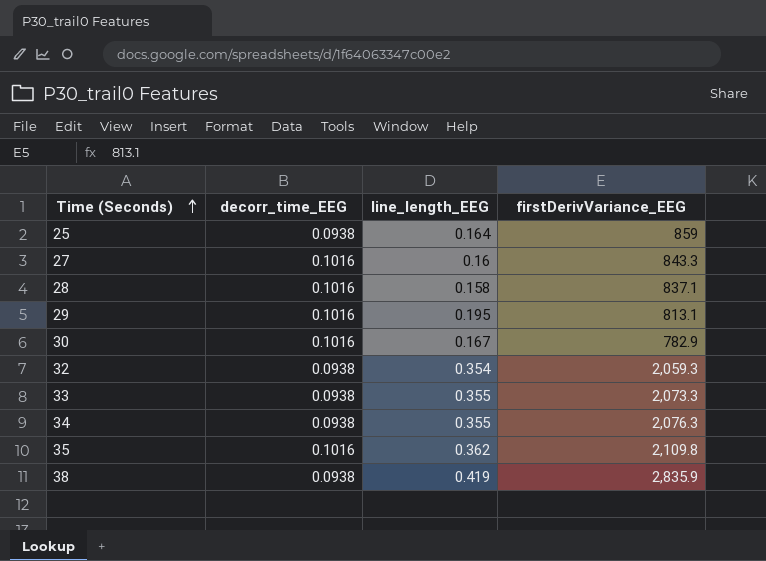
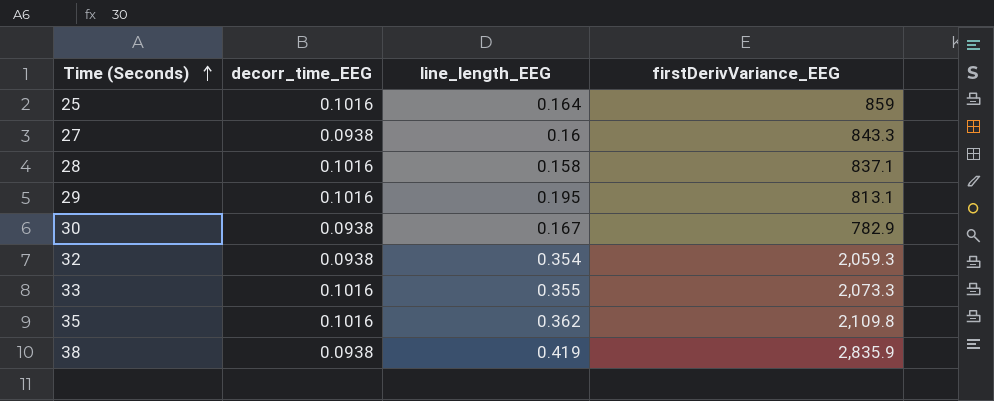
row 34: 0.0938 | 0.355 | 2,076.3 -> none
25 | decorr_time_EEG: 0.0938 -> 0.1016
27 | decorr_time_EEG: 0.1016 -> 0.0938
30 | decorr_time_EEG: 0.1016 -> 0.0938
33 | decorr_time_EEG: 0.0938 -> 0.1016

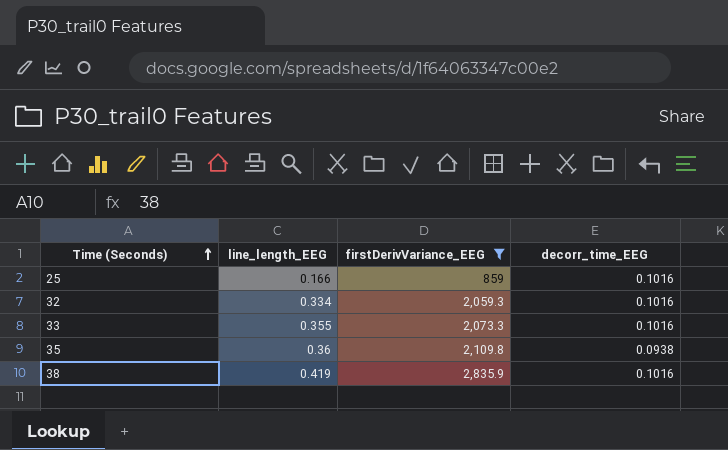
filter: none -> firstDerivVariance_EEG >= 859
column decorr_time_EEG | position: 2 -> 4
25 | line_length_EEG: 0.164 -> 0.166
32 | line_length_EEG: 0.354 -> 0.334
32 | decorr_time_EEG: 0.0938 -> 0.1016
35 | line_length_EEG: 0.362 -> 0.36
35 | decorr_time_EEG: 0.1016 -> 0.0938
38 | decorr_time_EEG: 0.0938 -> 0.1016

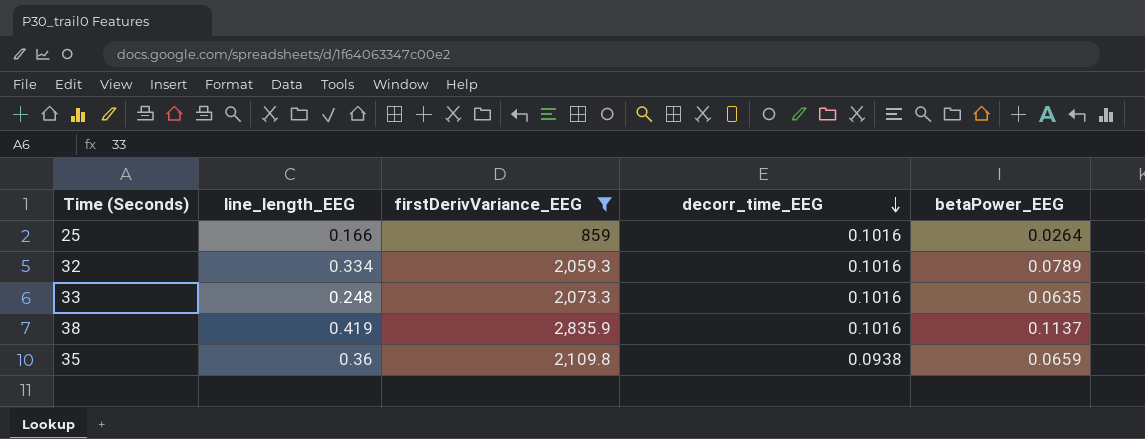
row order: Time (Seconds) ascending -> decorr_time_EEG descending
column betaPower_EEG | position: none -> 5
33 | line_length_EEG: 0.355 -> 0.248

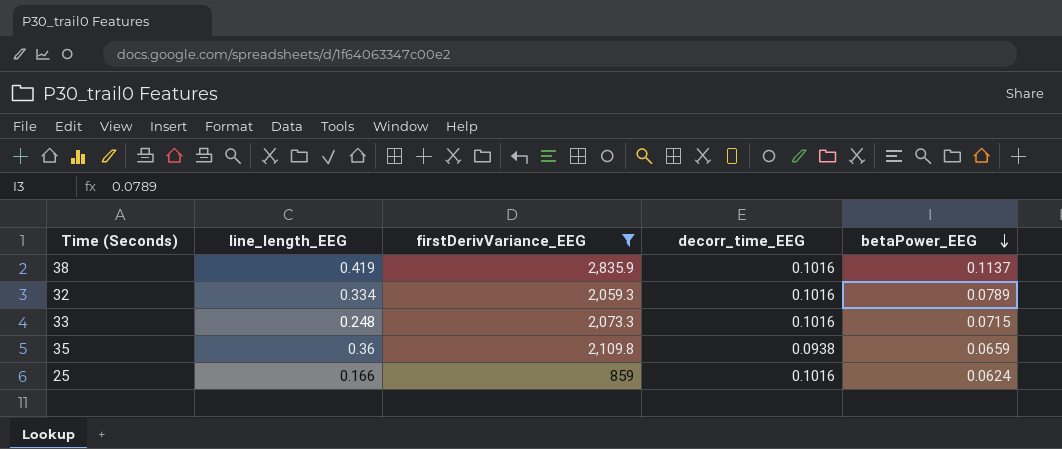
row order: decorr_time_EEG descending -> betaPower_EEG descending
33 | betaPower_EEG: 0.0635 -> 0.0715
25 | betaPower_EEG: 0.0264 -> 0.0624

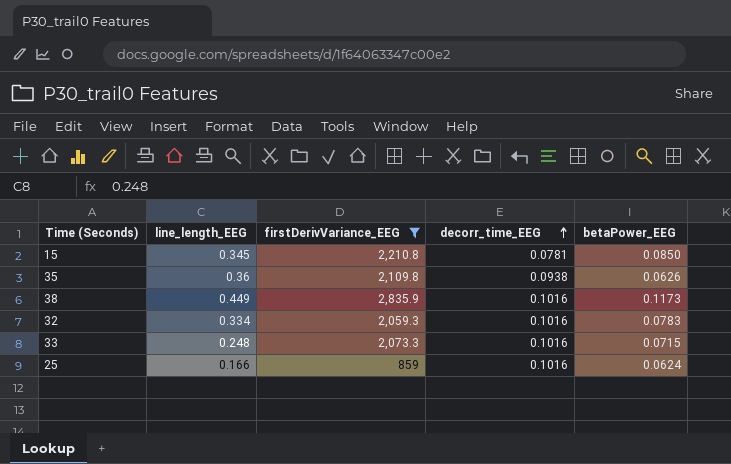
row order: betaPower_EEG descending -> decorr_time_EEG ascending
row 15: none -> 0.345 | 2,210.8 | 0.0781 | 0.0850
35 | betaPower_EEG: 0.0659 -> 0.0626
38 | line_length_EEG: 0.419 -> 0.449
38 | betaPower_EEG: 0.1137 -> 0.1173
32 | betaPower_EEG: 0.0789 -> 0.0783

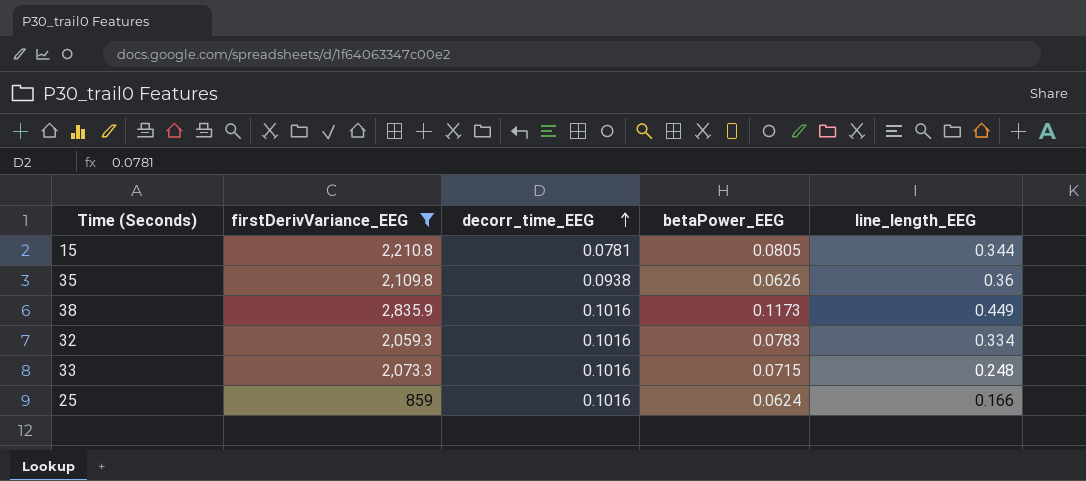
column line_length_EEG | position: 2 -> 5
15 | betaPower_EEG: 0.0850 -> 0.0805
15 | line_length_EEG: 0.345 -> 0.344

